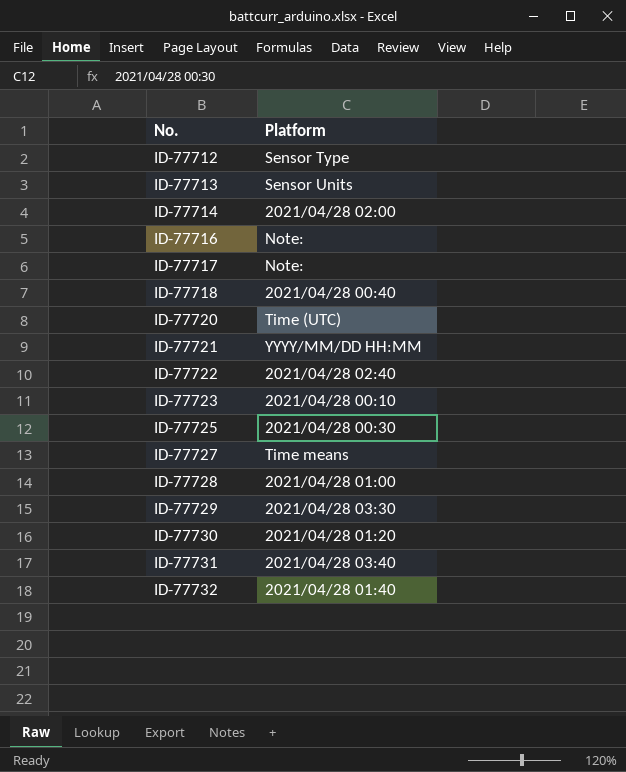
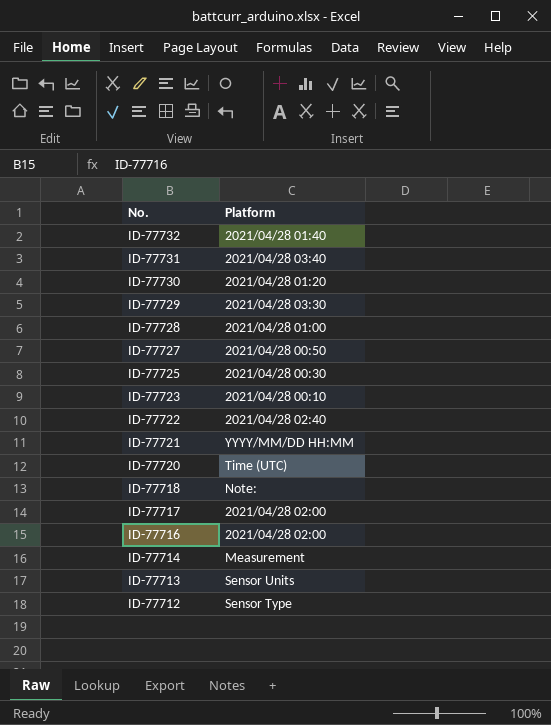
row order: No. ascending -> No. descending
ID-77727 | Platform: Time means -> 2021/04/28 00:50
ID-77718 | Platform: 2021/04/28 00:40 -> Note:
ID-77717 | Platform: Note: -> 2021/04/28 02:00
ID-77716 | Platform: Note: -> 2021/04/28 02:00
ID-77714 | Platform: 2021/04/28 02:00 -> Measurement

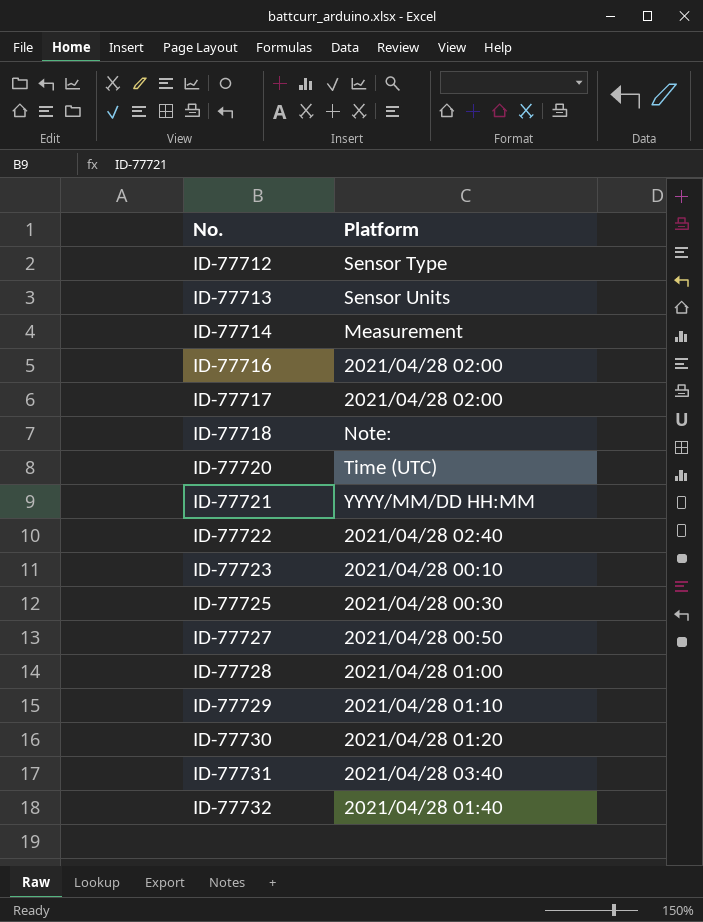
row order: No. descending -> No. ascending
ID-77729 | Platform: 2021/04/28 03:30 -> 2021/04/28 01:10

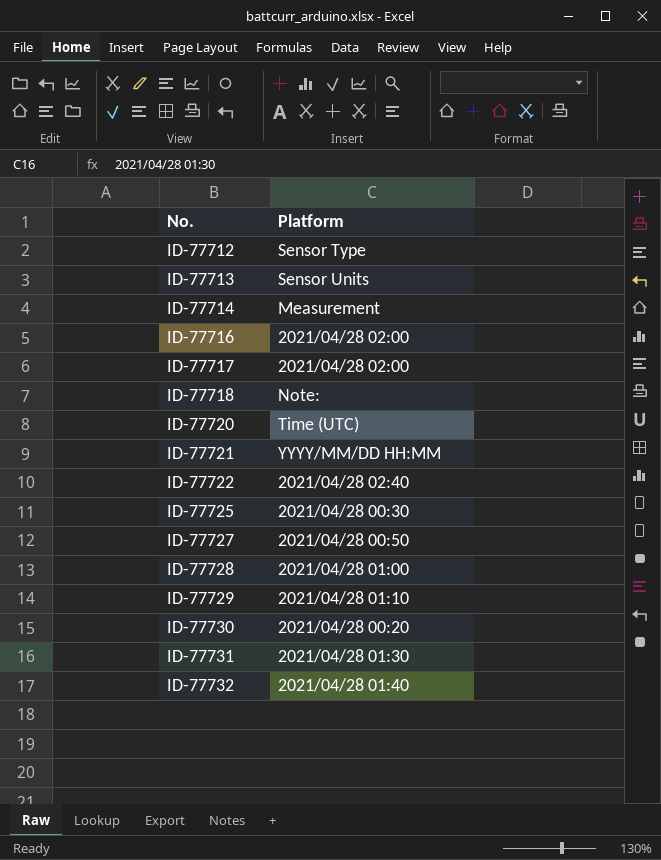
row ID-77723: 2021/04/28 00:10 -> none
ID-77730 | Platform: 2021/04/28 01:20 -> 2021/04/28 00:20
ID-77731 | Platform: 2021/04/28 03:40 -> 2021/04/28 01:30

